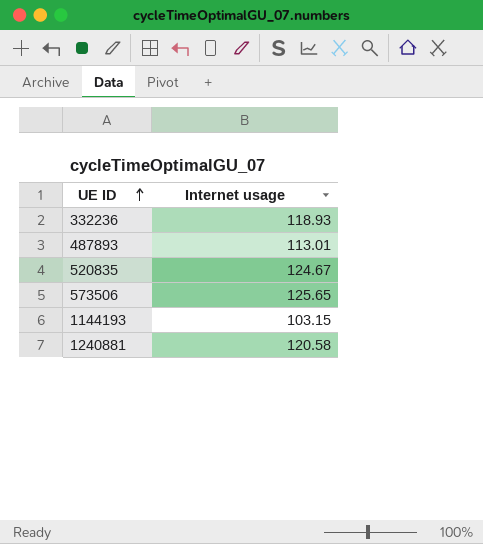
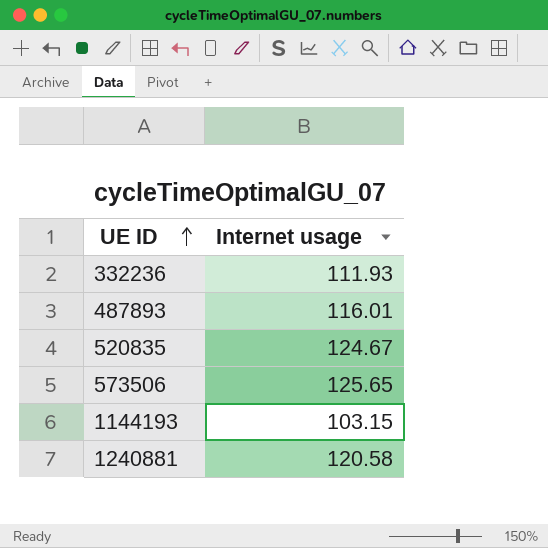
332236 | Internet usage: 118.93 -> 111.93
487893 | Internet usage: 113.01 -> 116.01

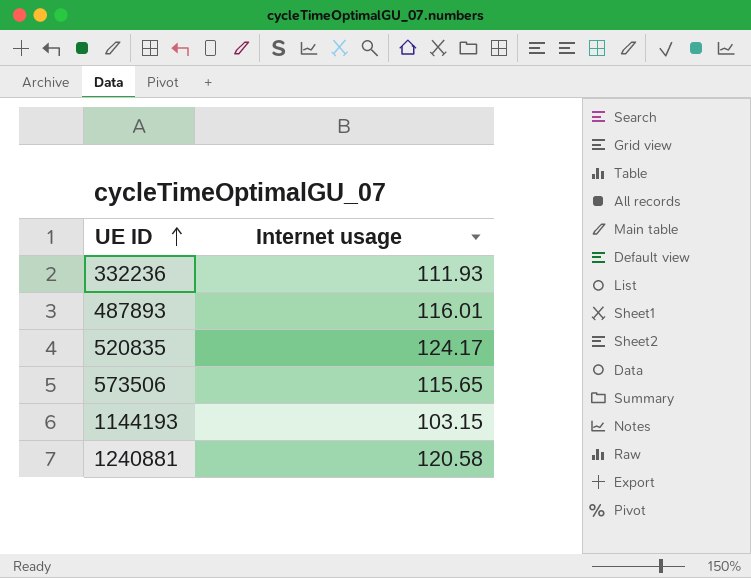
520835 | Internet usage: 124.67 -> 124.17
573506 | Internet usage: 125.65 -> 115.65

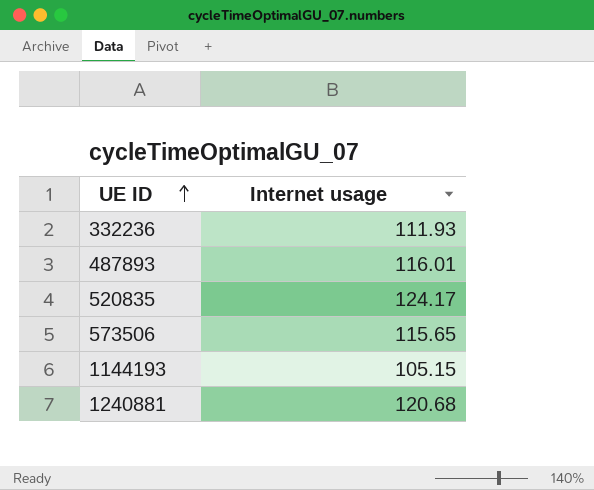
1144193 | Internet usage: 103.15 -> 105.15
1240881 | Internet usage: 120.58 -> 120.68

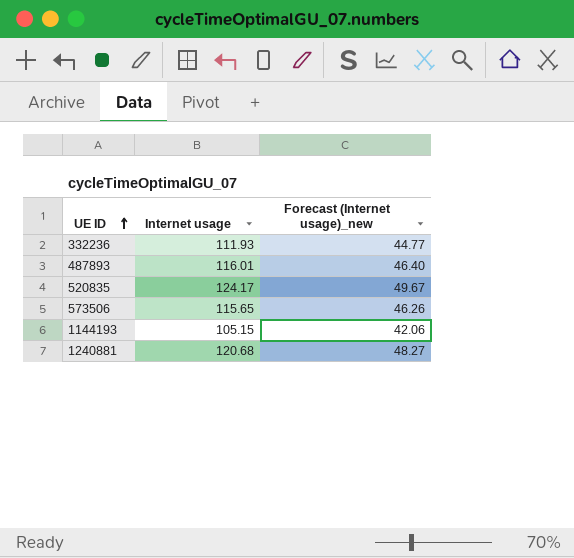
column Forecast (Internet usage)_new | formula: none -> [Internet usage] * 0.4

